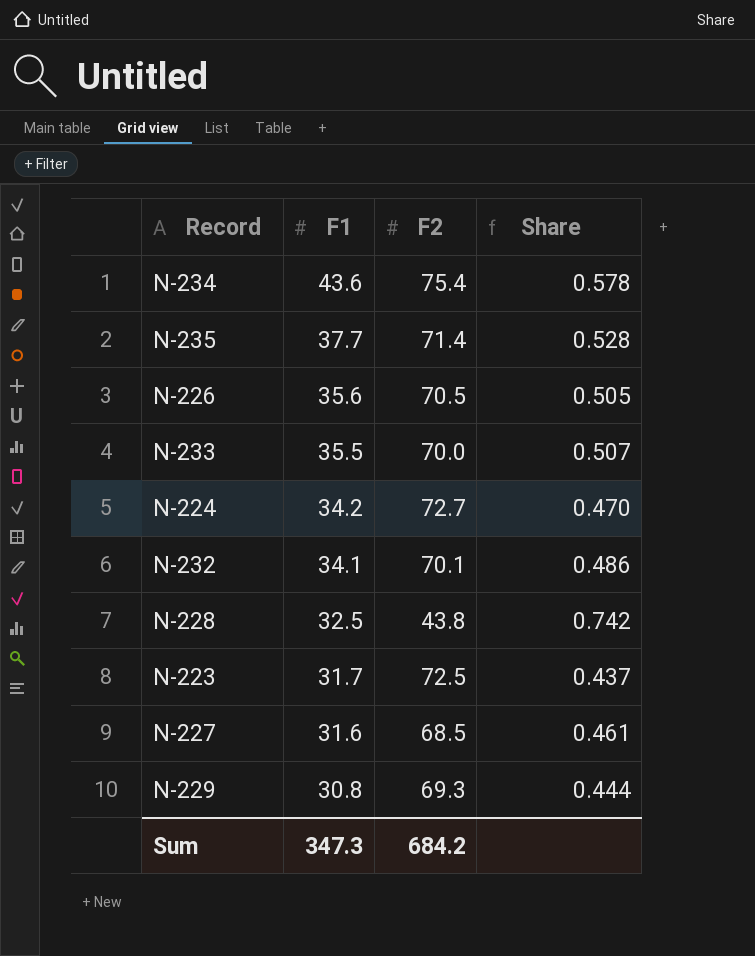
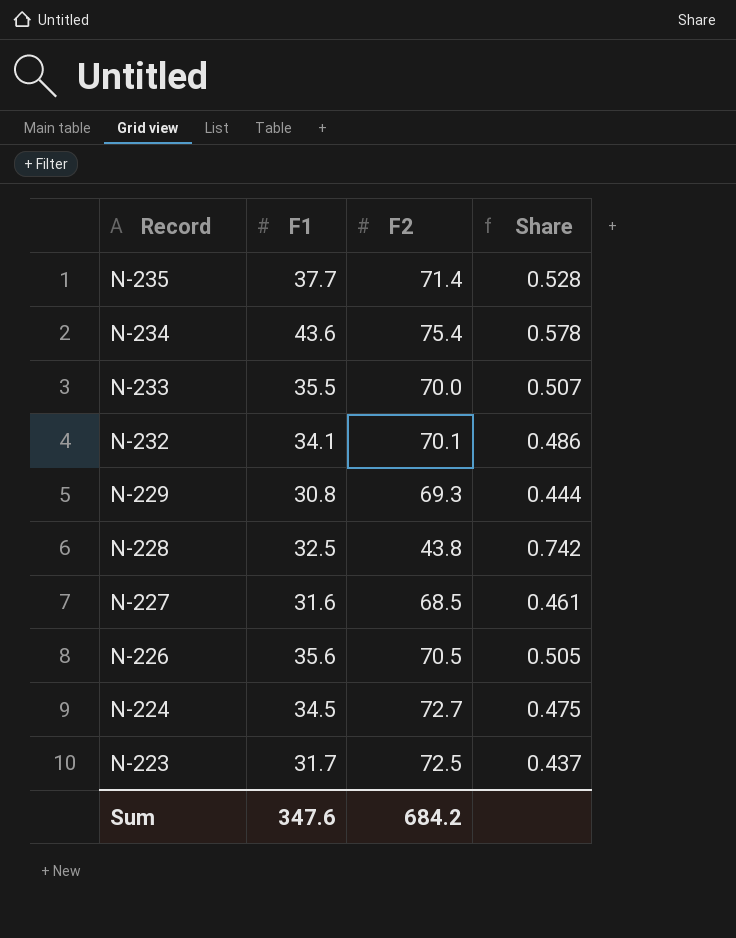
row order: F1 descending -> Record descending
N-224 | F1: 34.2 -> 34.5
N-224 | Share: 0.470 -> 0.475
Sum | F1: 347.3 -> 347.6

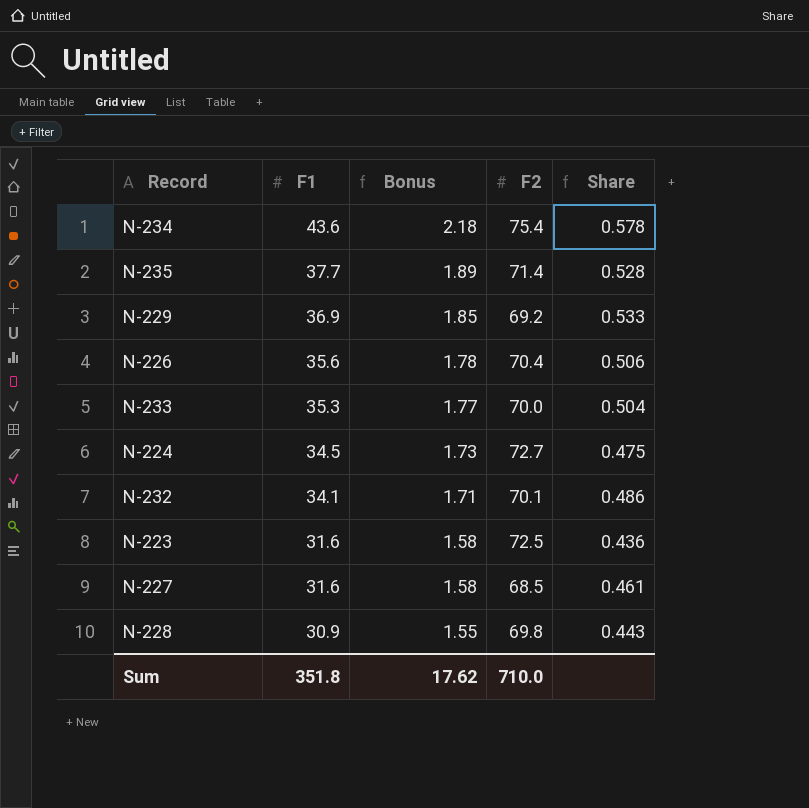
row order: Record descending -> F1 descending
column Bonus | formula: none -> [F1] * 0.05
N-229 | F1: 30.8 -> 36.9
N-229 | F2: 69.3 -> 69.2
N-229 | Share: 0.444 -> 0.533
N-226 | F2: 70.5 -> 70.4
N-226 | Share: 0.505 -> 0.506
N-233 | F1: 35.5 -> 35.3
N-233 | Share: 0.507 -> 0.504
N-223 | F1: 31.7 -> 31.6
N-223 | Share: 0.437 -> 0.436
N-228 | F1: 32.5 -> 30.9
N-228 | F2: 43.8 -> 69.8
N-228 | Share: 0.742 -> 0.443
Sum | F1: 347.6 -> 351.8
Sum | F2: 684.2 -> 710.0

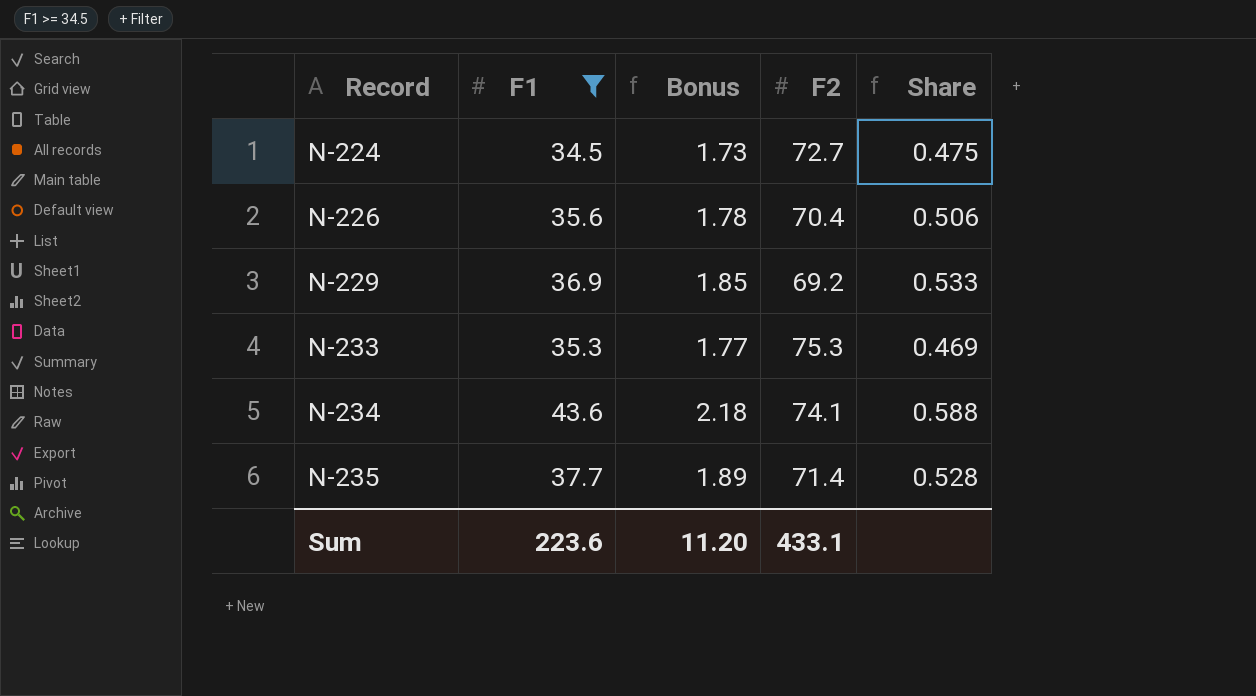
filter: none -> F1 >= 34.5
row order: F1 descending -> Record ascending
N-233 | F2: 70.0 -> 75.3
N-233 | Share: 0.504 -> 0.469
N-234 | F2: 75.4 -> 74.1
N-234 | Share: 0.578 -> 0.588
Sum | F1: 351.8 -> 223.6
Sum | Bonus: 17.62 -> 11.20
Sum | F2: 710.0 -> 433.1

